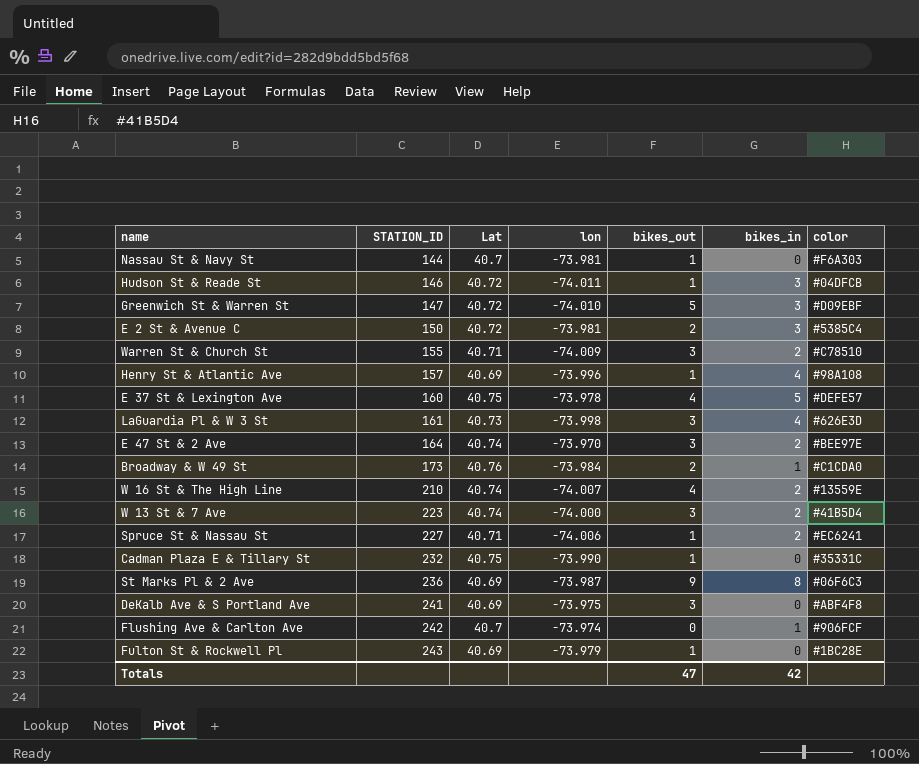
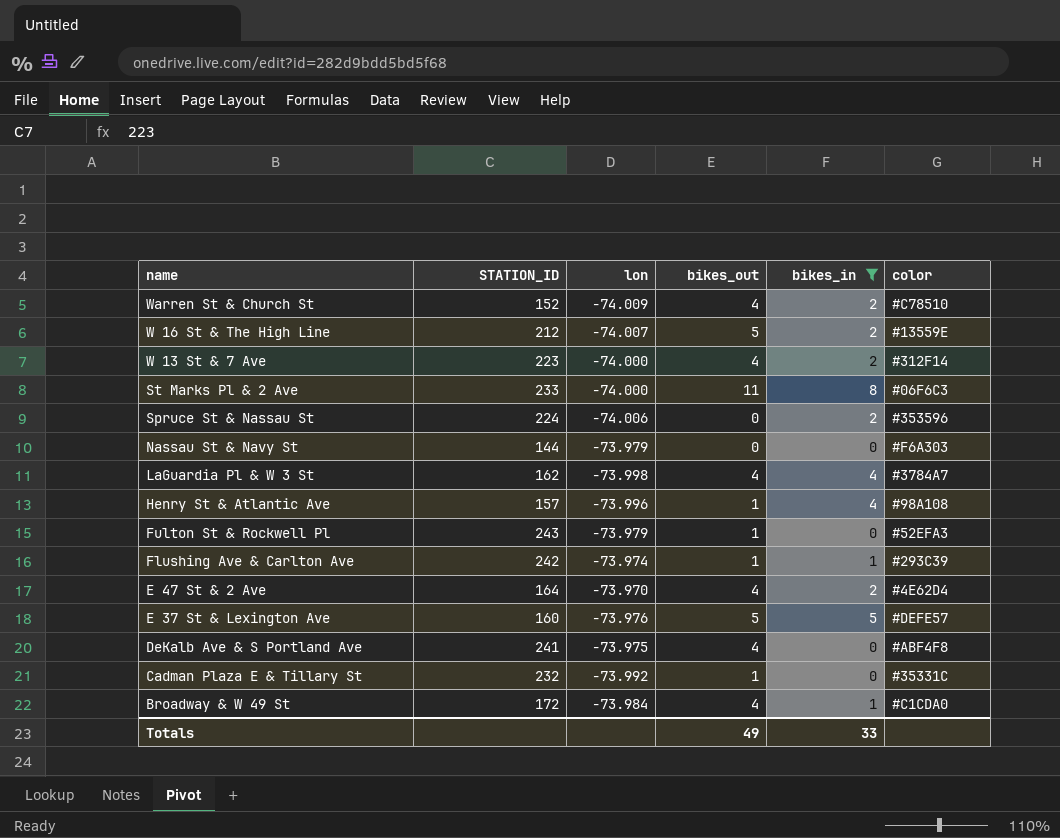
filter: none -> bikes_in != 3
row order: STATION_ID ascending -> name descending
column Lat | position: 3 -> none
Warren St & Church St | STATION_ID: 155 -> 152
Warren St & Church St | bikes_out: 3 -> 4
W 16 St & The High Line | STATION_ID: 210 -> 212
W 16 St & The High Line | bikes_out: 4 -> 5
W 13 St & 7 Ave | bikes_out: 3 -> 4
W 13 St & 7 Ave | color: #41B5D4 -> #312F14
St Marks Pl & 2 Ave | STATION_ID: 236 -> 233
St Marks Pl & 2 Ave | lon: -73.987 -> -74.000
St Marks Pl & 2 Ave | bikes_out: 9 -> 11
Spruce St & Nassau St | STATION_ID: 227 -> 224
Spruce St & Nassau St | bikes_out: 1 -> 0
Spruce St & Nassau St | color: #EC6241 -> #353596
Nassau St & Navy St | lon: -73.981 -> -73.979
Nassau St & Navy St | bikes_out: 1 -> 0
LaGuardia Pl & W 3 St | STATION_ID: 161 -> 162
LaGuardia Pl & W 3 St | bikes_out: 3 -> 4
LaGuardia Pl & W 3 St | color: #626E3D -> #3784A7
Fulton St & Rockwell Pl | color: #1BC28E -> #52EFA3
Flushing Ave & Carlton Ave | bikes_out: 0 -> 1
Flushing Ave & Carlton Ave | color: #906FCF -> #293C39
E 47 St & 2 Ave | bikes_out: 3 -> 4
E 47 St & 2 Ave | color: #BEE97E -> #4E62D4
E 37 St & Lexington Ave | lon: -73.978 -> -73.976
E 37 St & Lexington Ave | bikes_out: 4 -> 5
DeKalb Ave & S Portland Ave | bikes_out: 3 -> 4
Cadman Plaza E & Tillary St | lon: -73.990 -> -73.992
Broadway & W 49 St | STATION_ID: 173 -> 172
Broadway & W 49 St | bikes_out: 2 -> 4
Totals | bikes_out: 47 -> 49
Totals | bikes_in: 42 -> 33

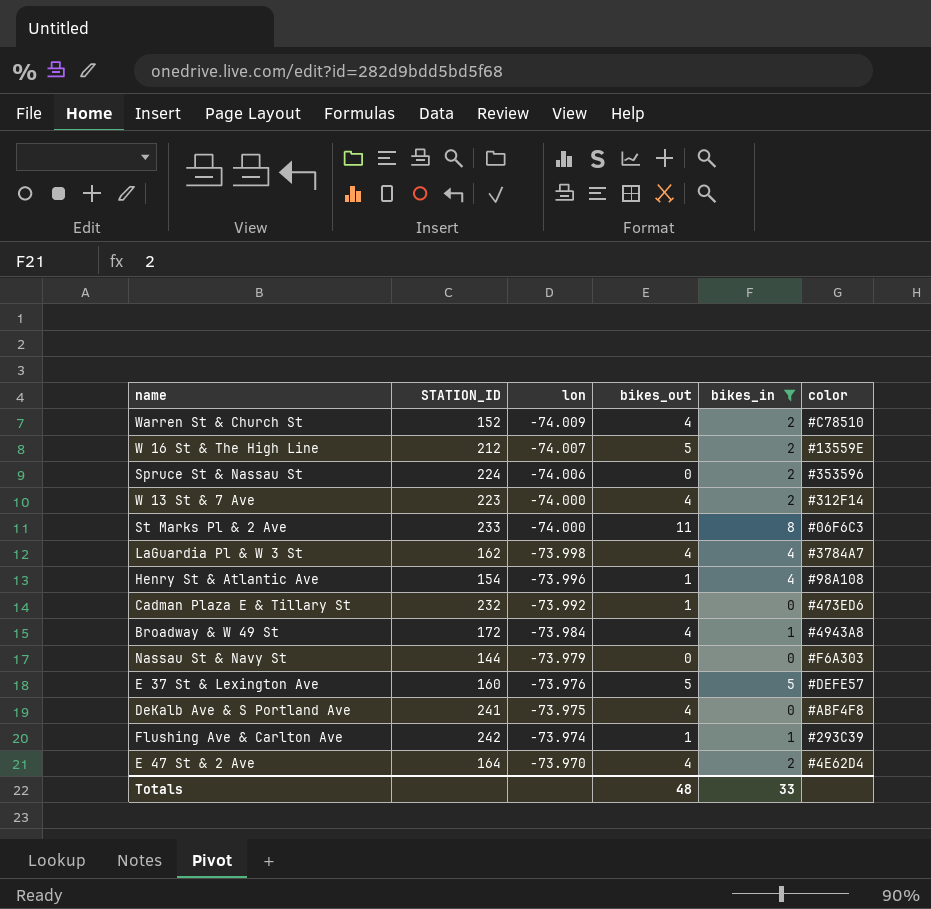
row order: name descending -> lon ascending
row Fulton St & Rockwell Pl: 243 | -73.979 | 1 | 0 | #52EFA3 -> none
Henry St & Atlantic Ave | STATION_ID: 157 -> 154
Cadman Plaza E & Tillary St | color: #35331C -> #473ED6
Broadway & W 49 St | color: #C1CDA0 -> #4943A8
Totals | bikes_out: 49 -> 48

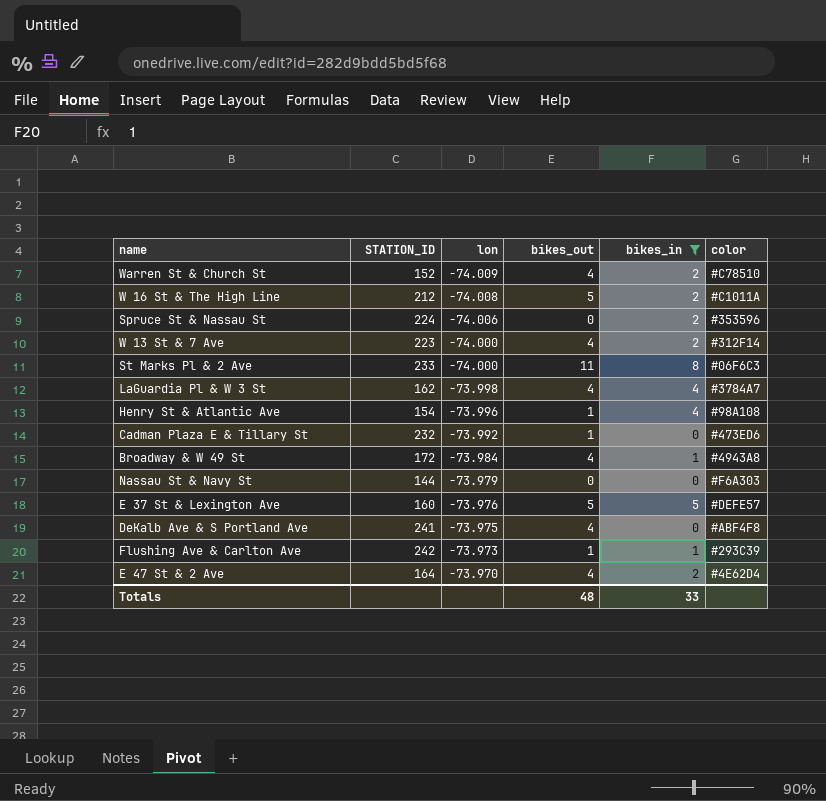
W 16 St & The High Line | lon: -74.007 -> -74.008
W 16 St & The High Line | color: #13559E -> #C1011A
Flushing Ave & Carlton Ave | lon: -73.974 -> -73.973

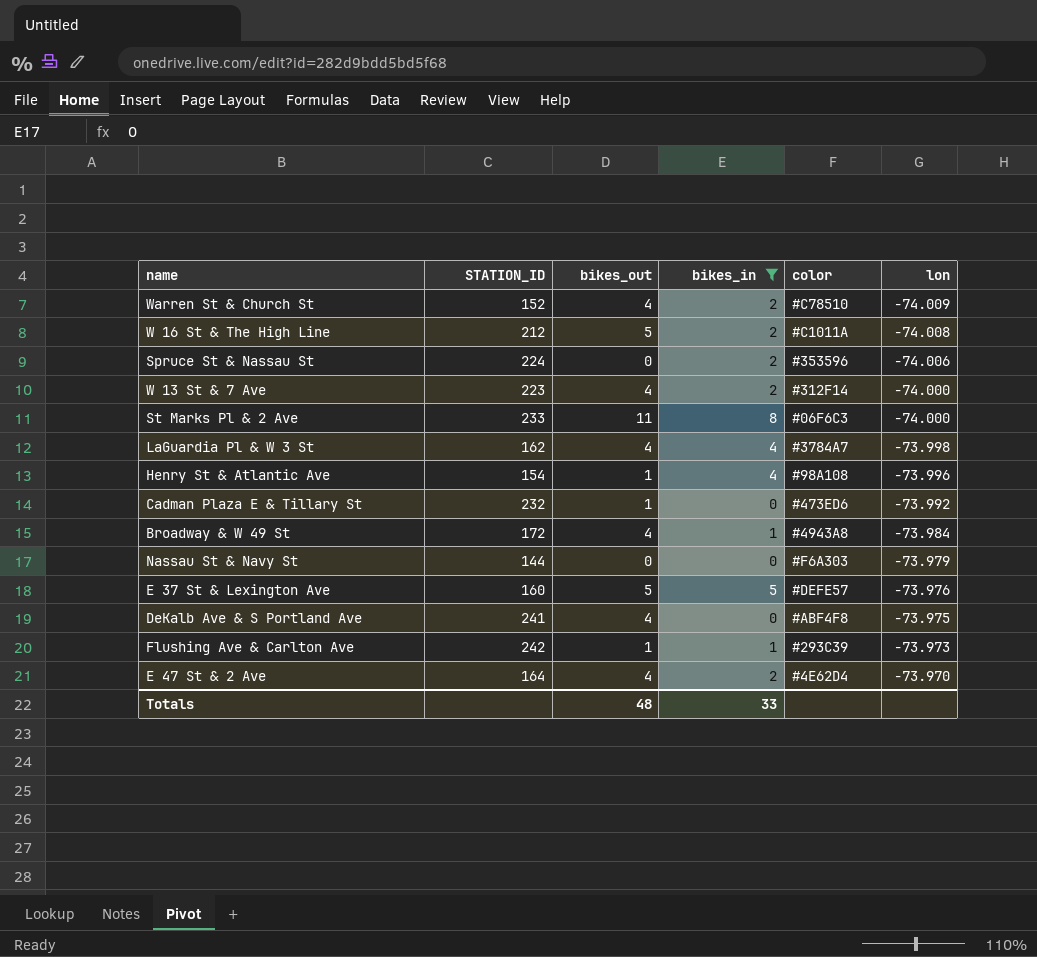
column lon | position: 3 -> 6

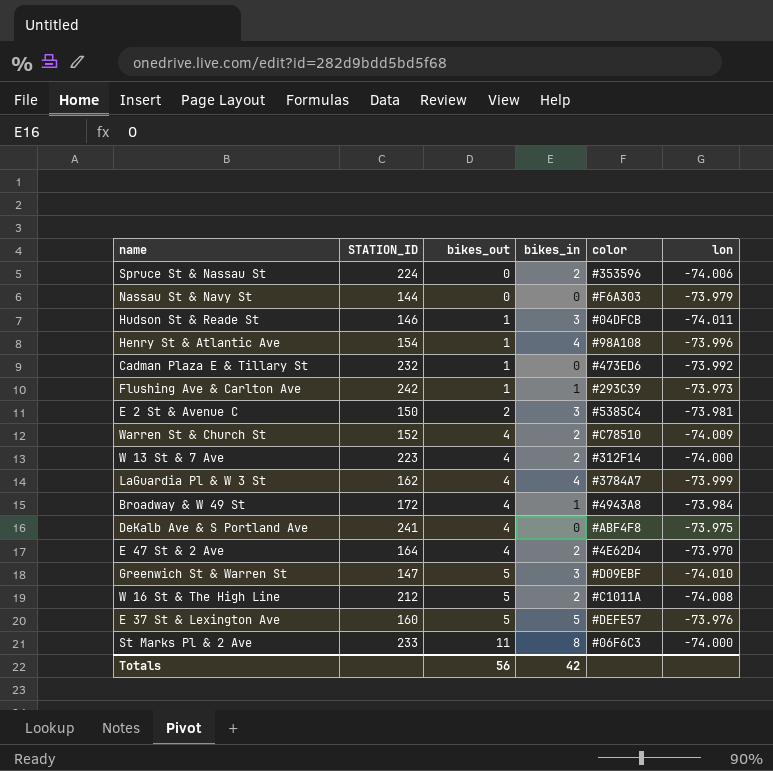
filter: bikes_in != 3 -> none
row order: lon ascending -> bikes_out ascending
LaGuardia Pl & W 3 St | lon: -73.998 -> -73.999
Totals | bikes_out: 48 -> 56
Totals | bikes_in: 33 -> 42

